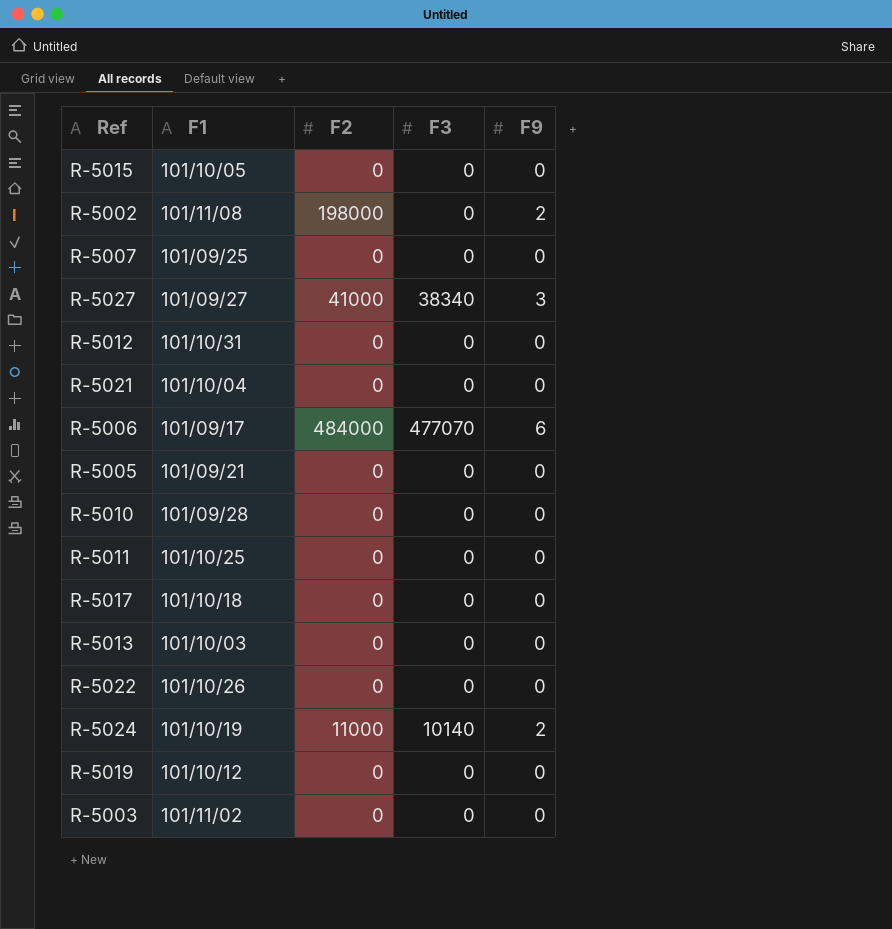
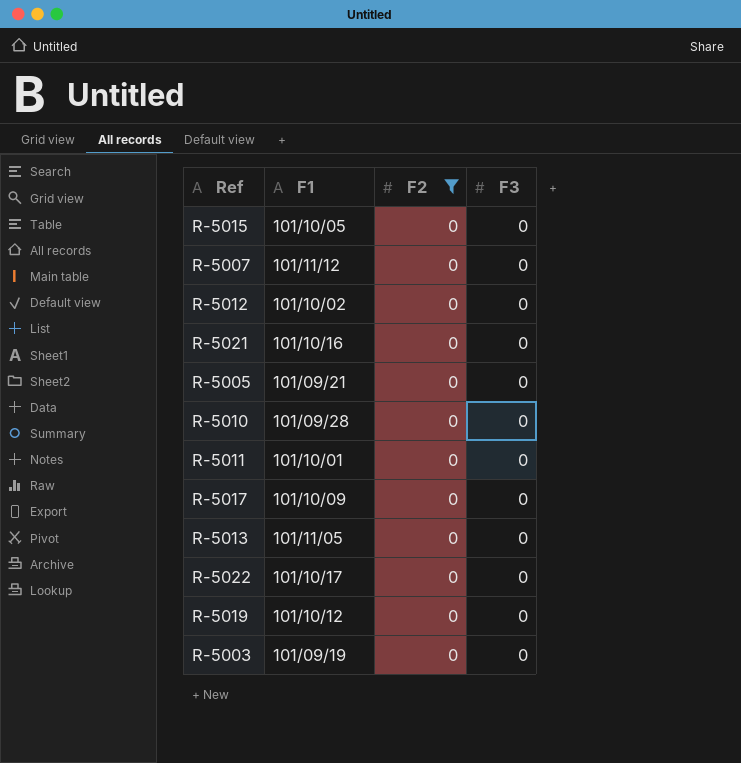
filter: none -> F2 = 0
column F9 | position: 5 -> none
R-5007 | F1: 101/09/25 -> 101/11/12
R-5012 | F1: 101/10/31 -> 101/10/02
R-5021 | F1: 101/10/04 -> 101/10/16
R-5011 | F1: 101/10/25 -> 101/10/01
R-5017 | F1: 101/10/18 -> 101/10/09
R-5013 | F1: 101/10/03 -> 101/11/05
R-5022 | F1: 101/10/26 -> 101/10/17
R-5003 | F1: 101/11/02 -> 101/09/19

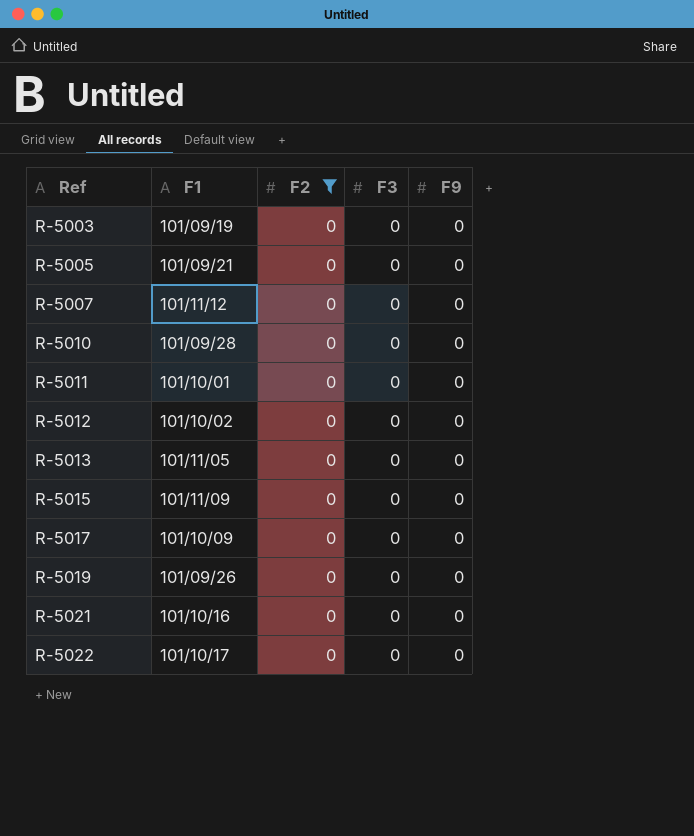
row order: none -> Ref ascending
column F9 | position: none -> 5
R-5015 | F1: 101/10/05 -> 101/11/09
R-5019 | F1: 101/10/12 -> 101/09/26

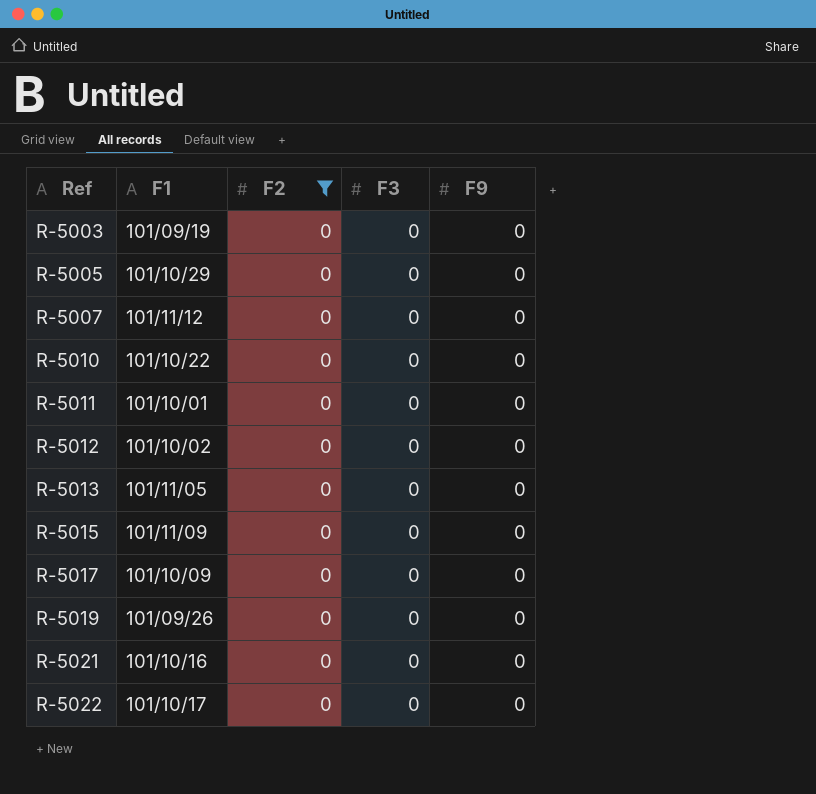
R-5005 | F1: 101/09/21 -> 101/10/29
R-5010 | F1: 101/09/28 -> 101/10/22

